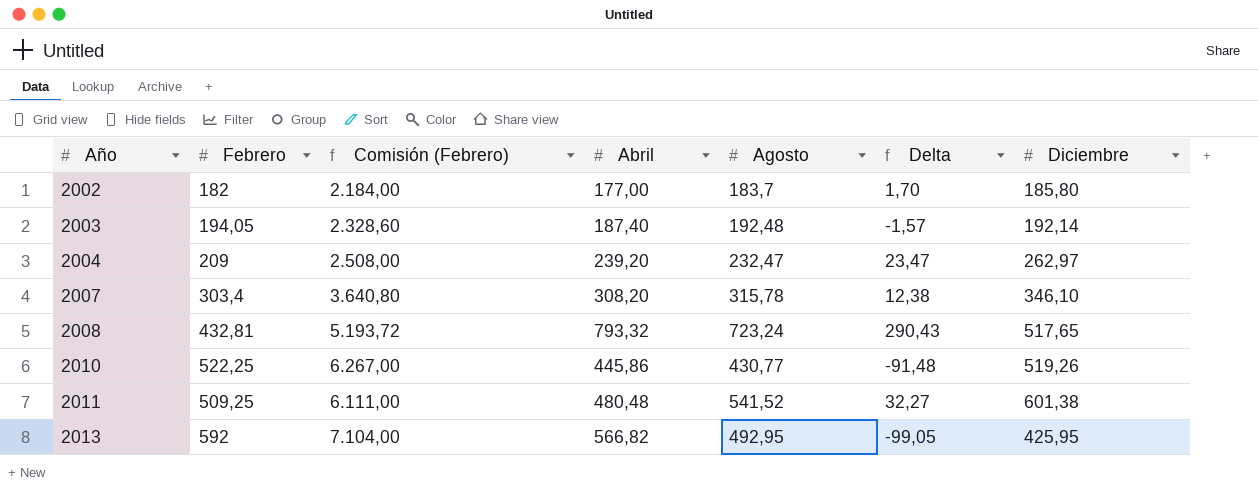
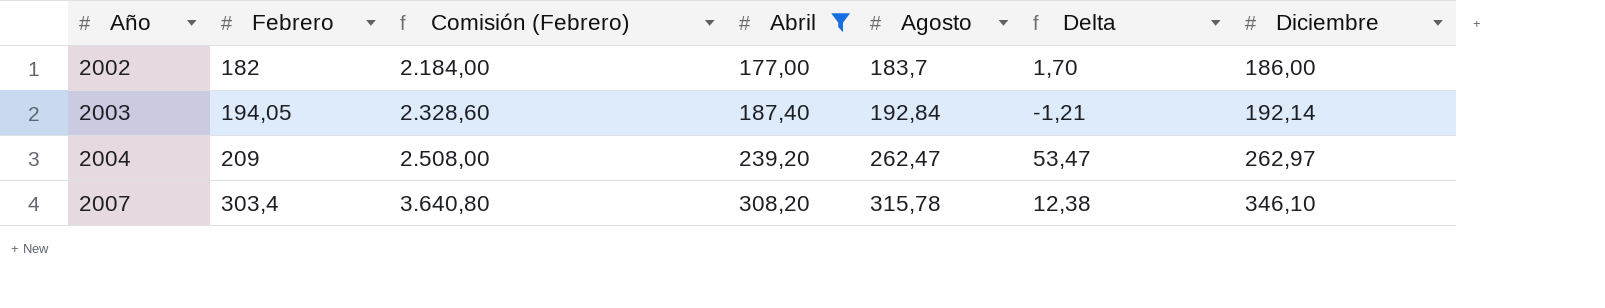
filter: none -> Abril <= 308,20
2002 | Diciembre: 185,80 -> 186,00
2003 | Agosto: 192,48 -> 192,84
2003 | Delta: -1,57 -> -1,21
2004 | Agosto: 232,47 -> 262,47
2004 | Delta: 23,47 -> 53,47

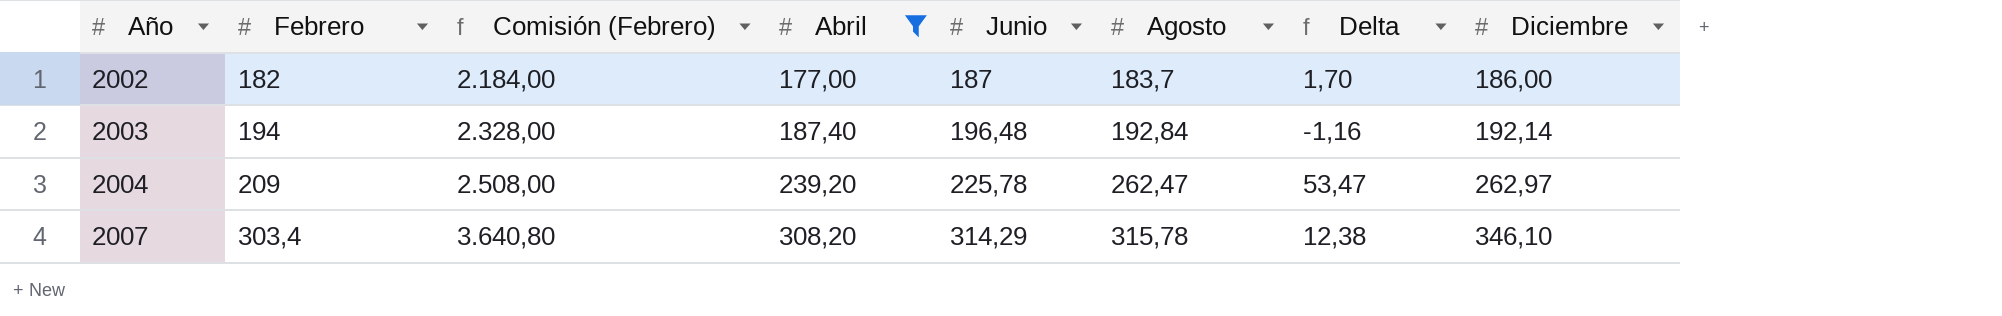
column Junio | position: none -> 5
2003 | Febrero: 194,05 -> 194
2003 | Comisión (Febrero): 2.328,60 -> 2.328,00
2003 | Delta: -1,21 -> -1,16

